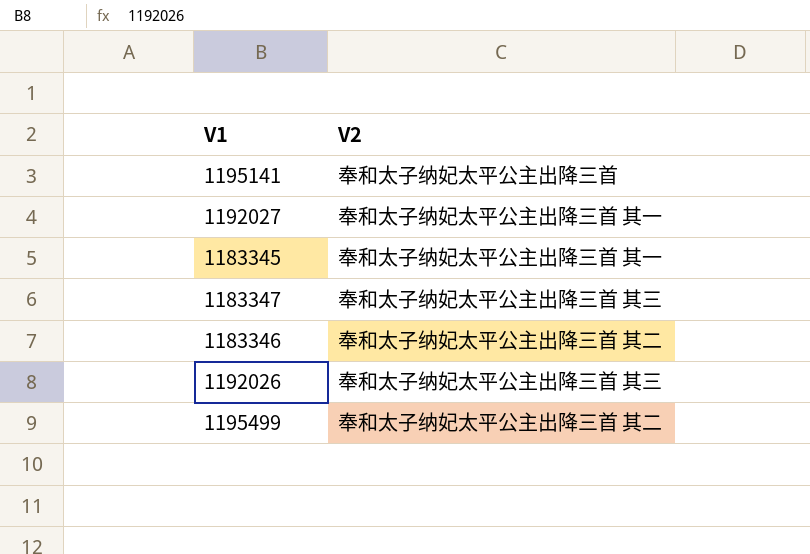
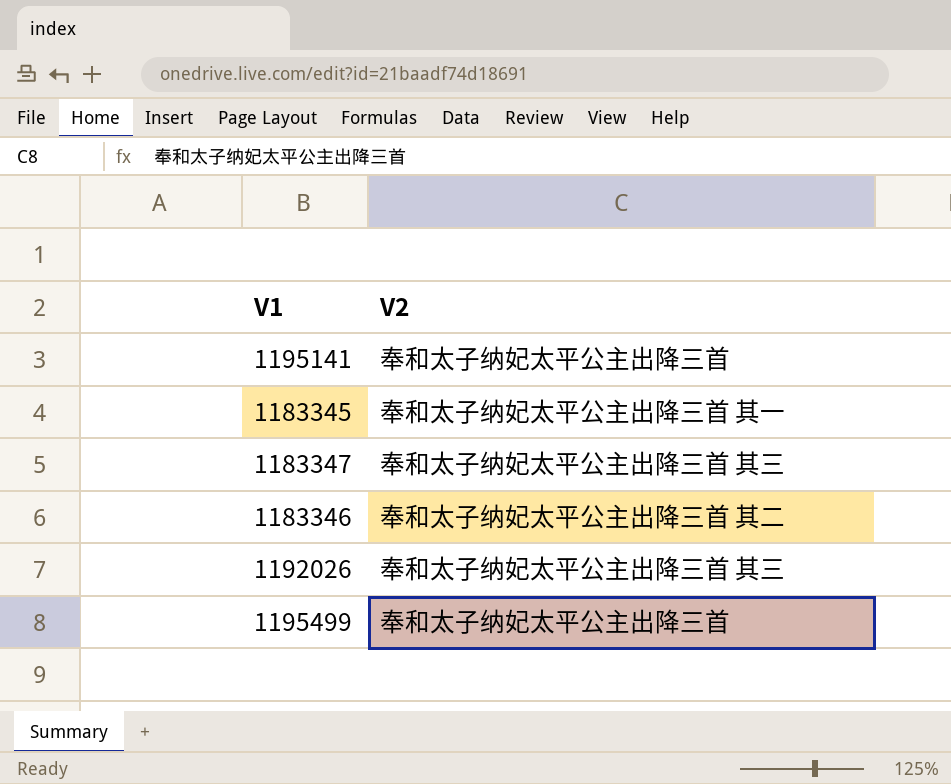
row 1192027: 奉和太子纳妃太平公主出降三首 其一 -> none
1195499 | V2: 奉和太子纳妃太平公主出降三首 其二 -> 奉和太子纳妃太平公主出降三首

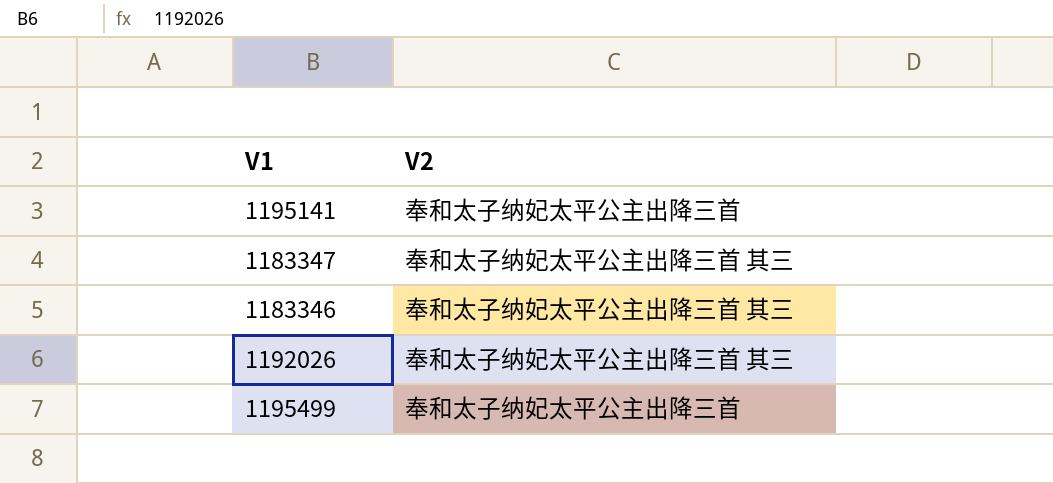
row 1183345: 奉和太子纳妃太平公主出降三首 其一 -> none
1183346 | V2: 奉和太子纳妃太平公主出降三首 其二 -> 奉和太子纳妃太平公主出降三首 其三

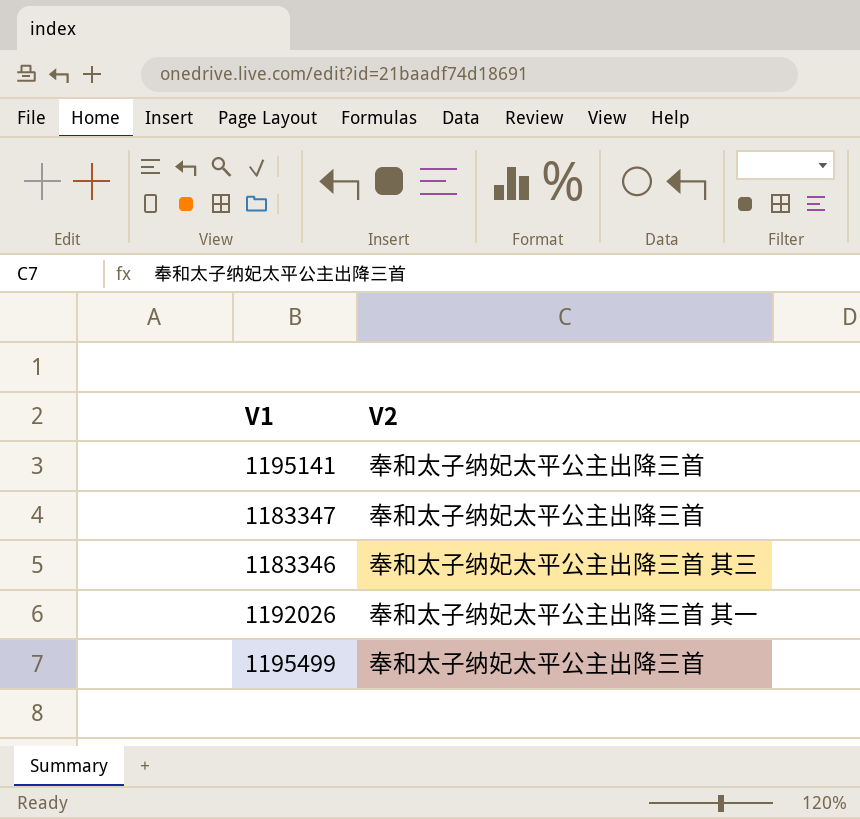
1183347 | V2: 奉和太子纳妃太平公主出降三首 其三 -> 奉和太子纳妃太平公主出降三首
1192026 | V2: 奉和太子纳妃太平公主出降三首 其三 -> 奉和太子纳妃太平公主出降三首 其一

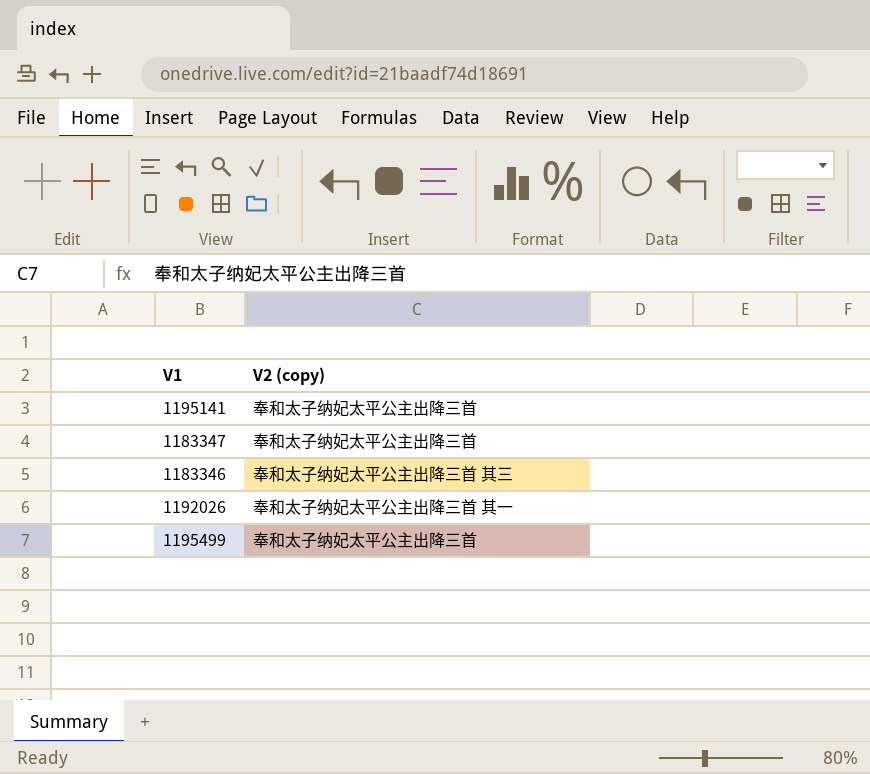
column name: V2 -> V2 (copy)

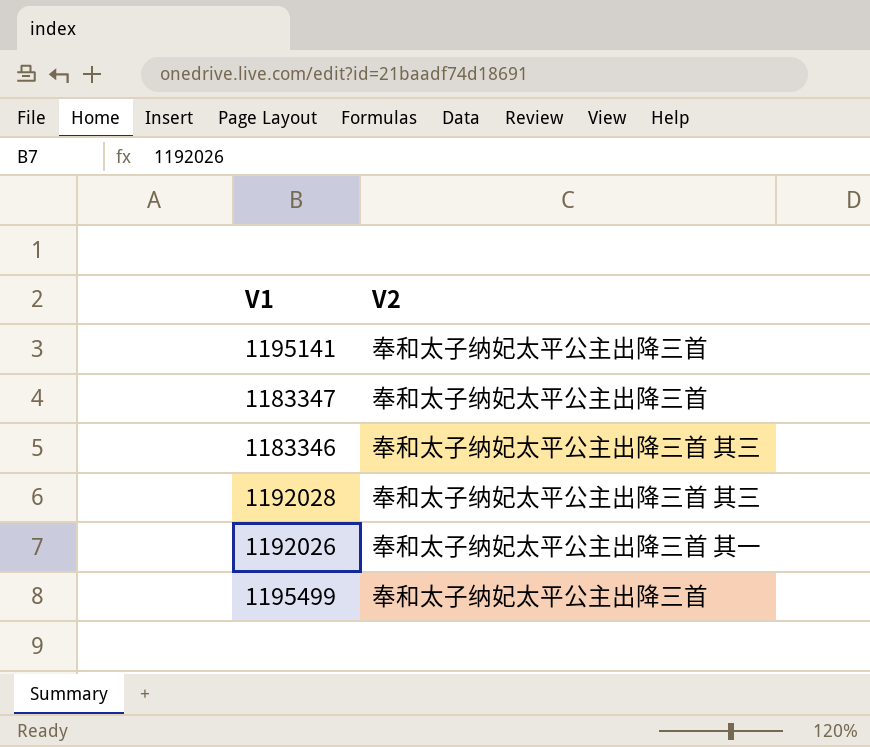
column name: V2 (copy) -> V2
row 1192028: none -> 奉和太子纳妃太平公主出降三首 其三

